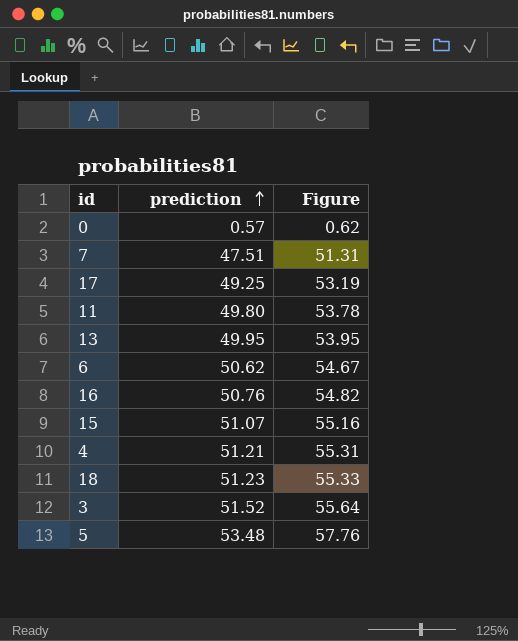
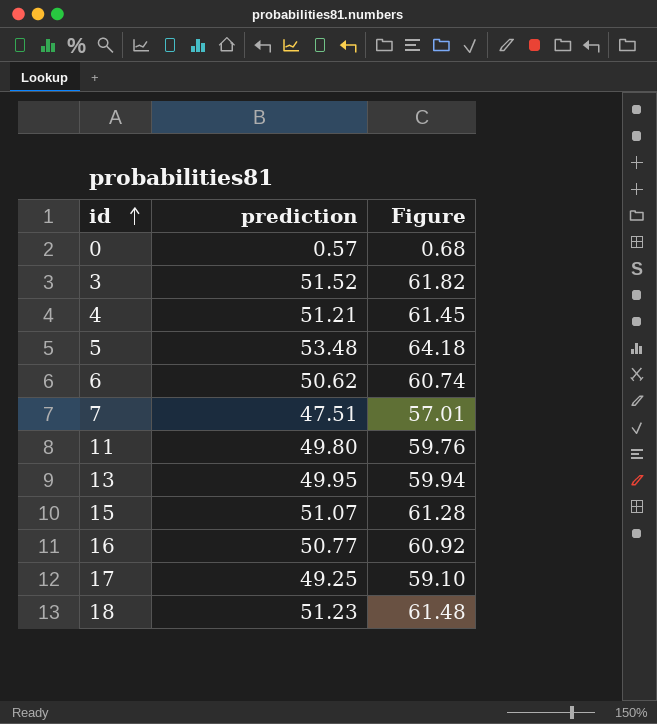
row order: prediction ascending -> id ascending
column Figure | formula: [prediction] * 1.08 -> [prediction] * 1.2
16 | prediction: 50.76 -> 50.77

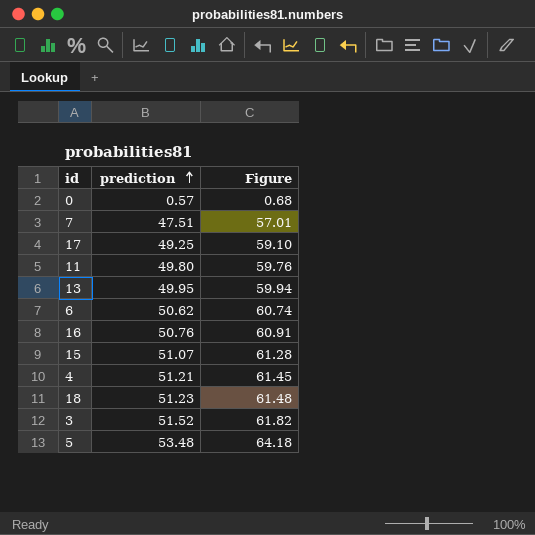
row order: id ascending -> prediction ascending
16 | prediction: 50.77 -> 50.76
16 | Figure: 60.92 -> 60.91

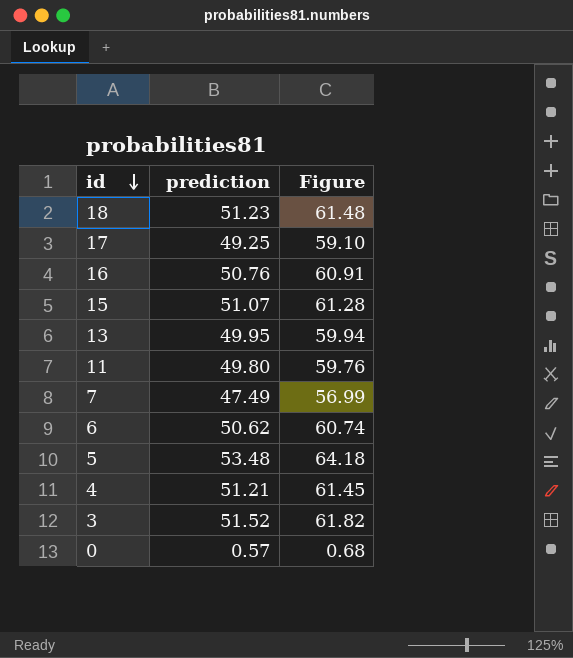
row order: prediction ascending -> id descending
7 | prediction: 47.51 -> 47.49
7 | Figure: 57.01 -> 56.99

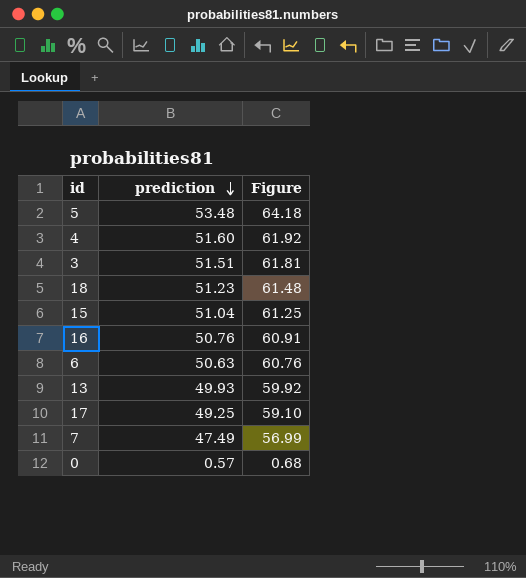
row order: id descending -> prediction descending
row 11: 49.80 | 59.76 -> none
4 | prediction: 51.21 -> 51.60
4 | Figure: 61.45 -> 61.92
3 | prediction: 51.52 -> 51.51
3 | Figure: 61.82 -> 61.81
15 | prediction: 51.07 -> 51.04
15 | Figure: 61.28 -> 61.25
6 | prediction: 50.62 -> 50.63
6 | Figure: 60.74 -> 60.76
13 | prediction: 49.95 -> 49.93
13 | Figure: 59.94 -> 59.92

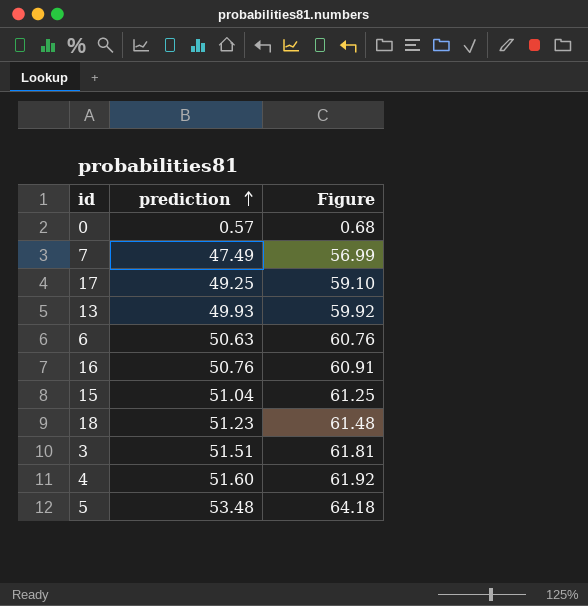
row order: prediction descending -> prediction ascending

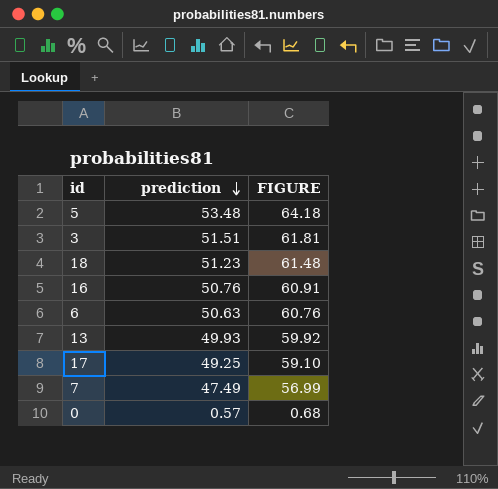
row order: prediction ascending -> prediction descending
column name: Figure -> FIGURE
row 15: 51.04 | 61.25 -> none
row 4: 51.60 | 61.92 -> none

